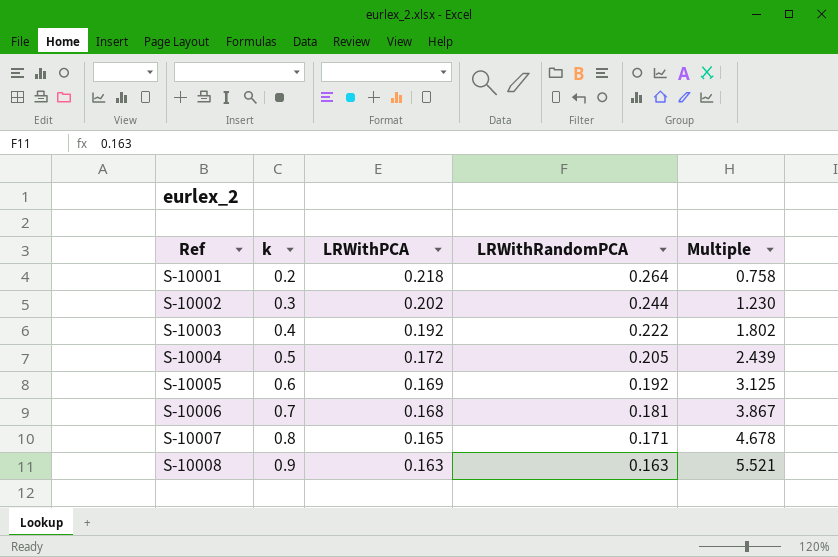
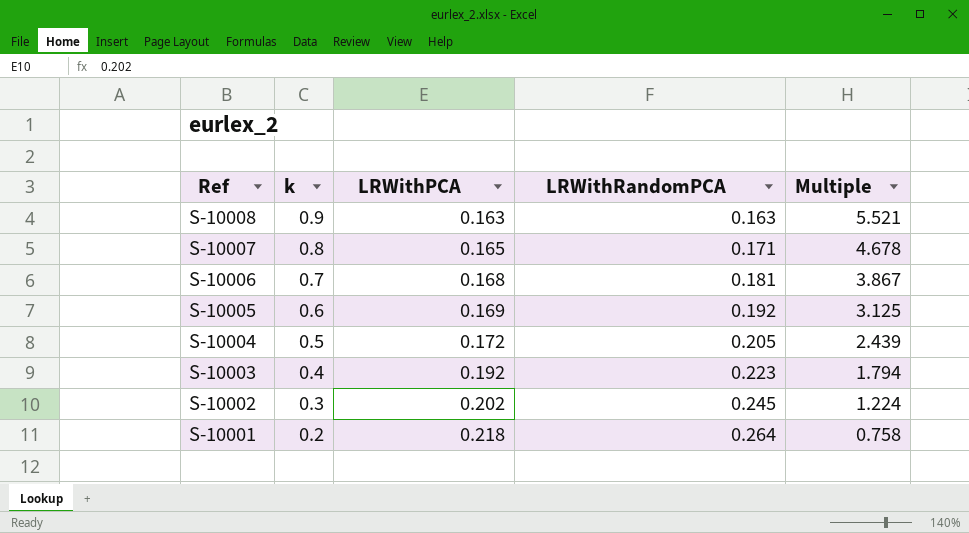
row order: Ref ascending -> Ref descending
S-10003 | LRWithRandomPCA: 0.222 -> 0.223
S-10003 | Multiple: 1.802 -> 1.794
S-10002 | LRWithRandomPCA: 0.244 -> 0.245
S-10002 | Multiple: 1.230 -> 1.224

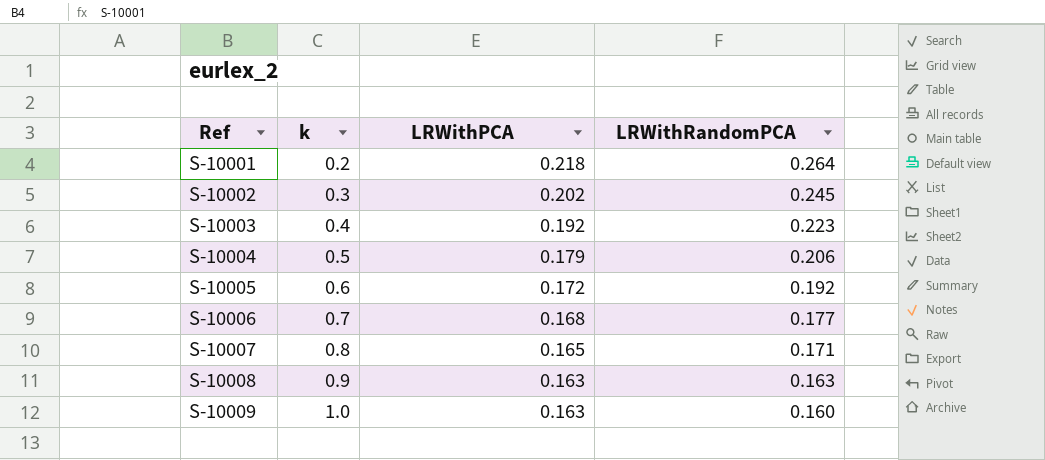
row order: Ref descending -> Ref ascending
column Multiple | formula: [k] / [LRWithRandomPCA] -> none
S-10004 | LRWithPCA: 0.172 -> 0.179
S-10004 | LRWithRandomPCA: 0.205 -> 0.206
S-10005 | LRWithPCA: 0.169 -> 0.172
S-10006 | LRWithRandomPCA: 0.181 -> 0.177
row S-10009: none -> 1.0 | 0.163 | 0.160

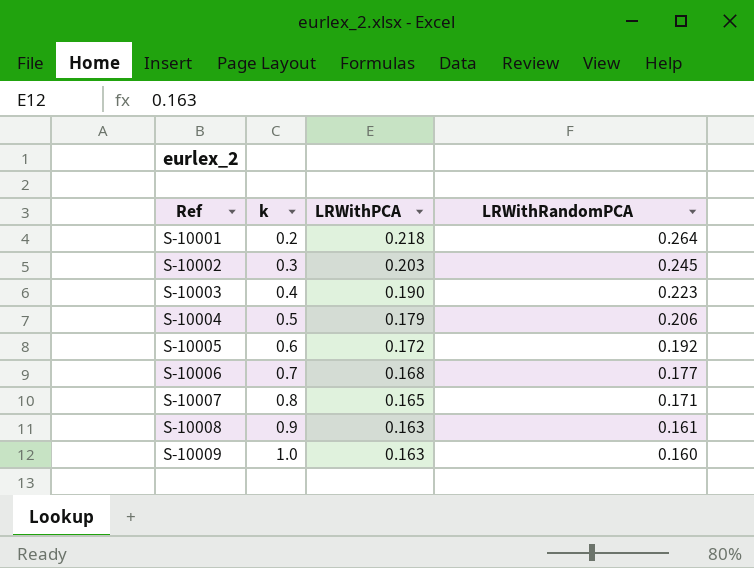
S-10002 | LRWithPCA: 0.202 -> 0.203
S-10003 | LRWithPCA: 0.192 -> 0.190
S-10008 | LRWithRandomPCA: 0.163 -> 0.161

